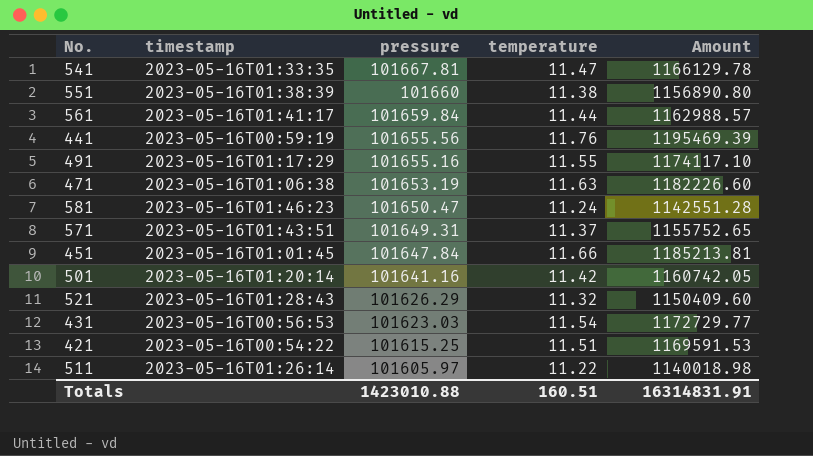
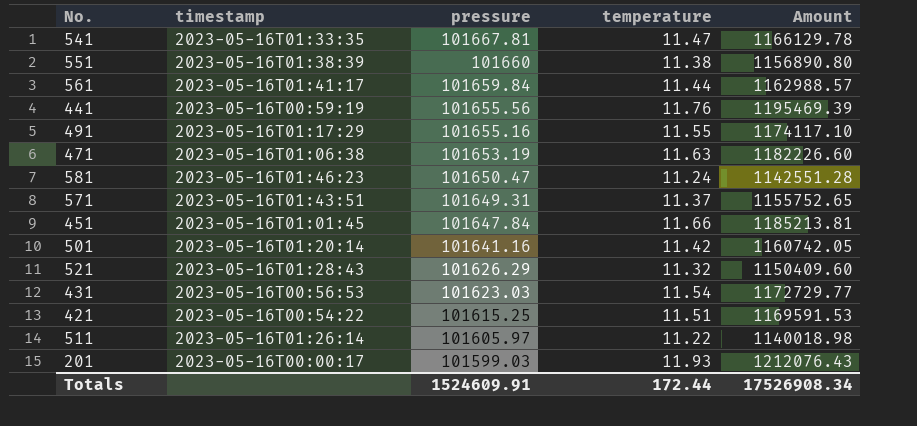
row 201: none -> 2023-05-16T00:00:17 | 101599.03 | 11.93 | 1212076.43
Totals | pressure: 1423010.88 -> 1524609.91
Totals | temperature: 160.51 -> 172.44
Totals | Amount: 16314831.91 -> 17526908.34

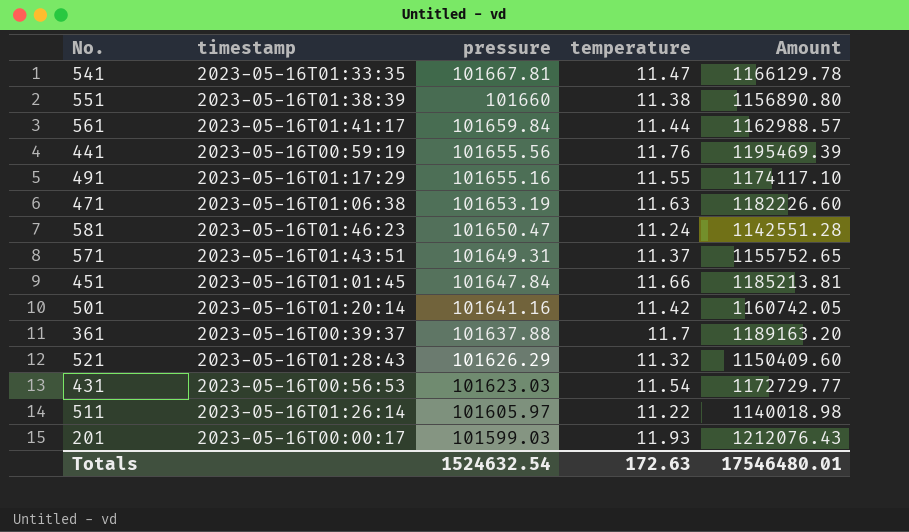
row 421: 2023-05-16T00:54:22 | 101615.25 | 11.51 | 1169591.53 -> none
row 361: none -> 2023-05-16T00:39:37 | 101637.88 | 11.7 | 1189163.20
Totals | pressure: 1524609.91 -> 1524632.54
Totals | temperature: 172.44 -> 172.63
Totals | Amount: 17526908.34 -> 17546480.01

